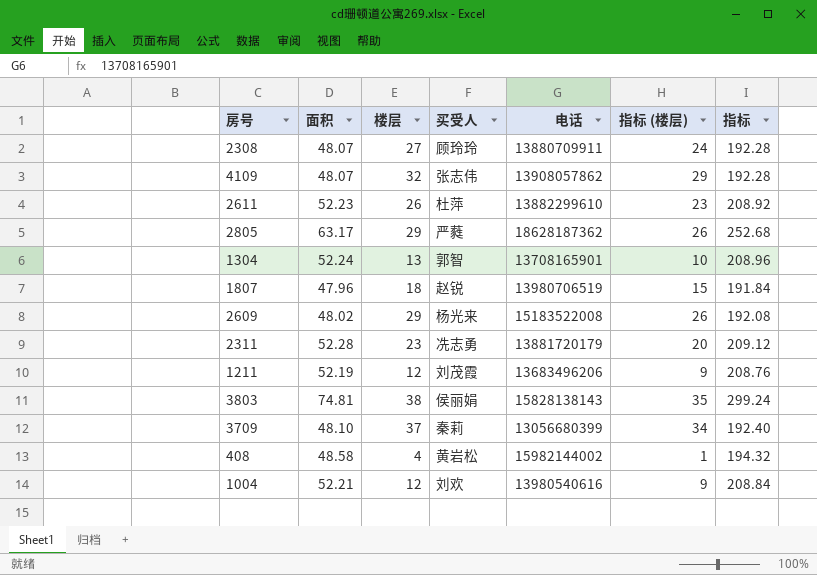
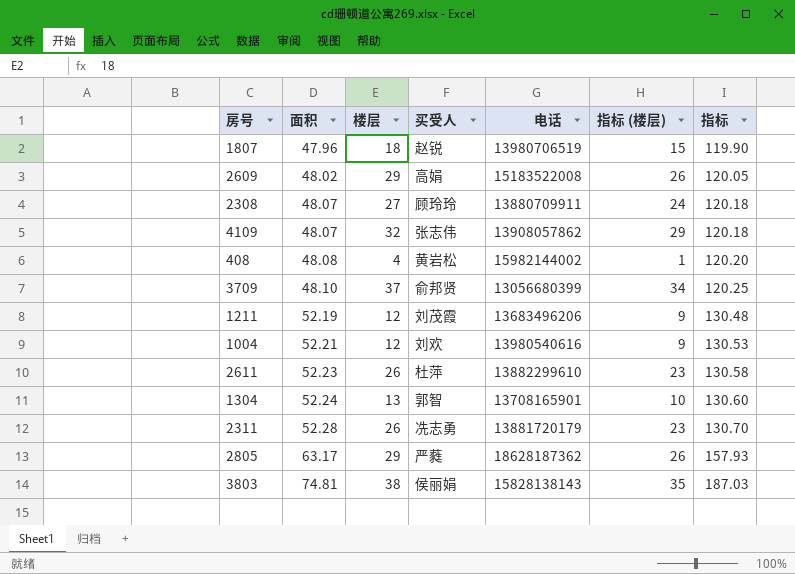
row order: none -> 面积 ascending
column 指标 | formula: [面积] * 4 -> [面积] * 2.5
2609 | 买受人: 杨光来 -> 高娟
408 | 面积: 48.58 -> 48.08
3709 | 买受人: 秦莉 -> 俞邦贤
2311 | 楼层: 23 -> 26
2311 | 指标 (楼层): 20 -> 23

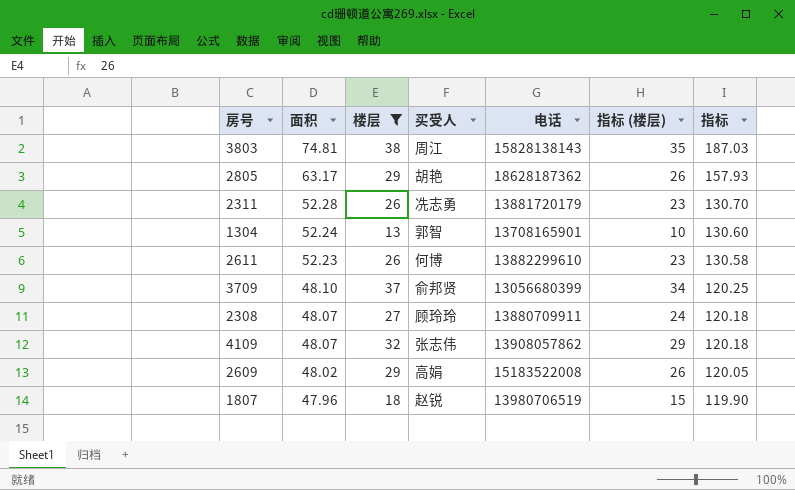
filter: none -> 楼层 >= 13
row order: 面积 ascending -> 面积 descending
3803 | 买受人: 侯丽娟 -> 周江
2805 | 买受人: 严蕤 -> 胡艳
2611 | 买受人: 杜萍 -> 何博

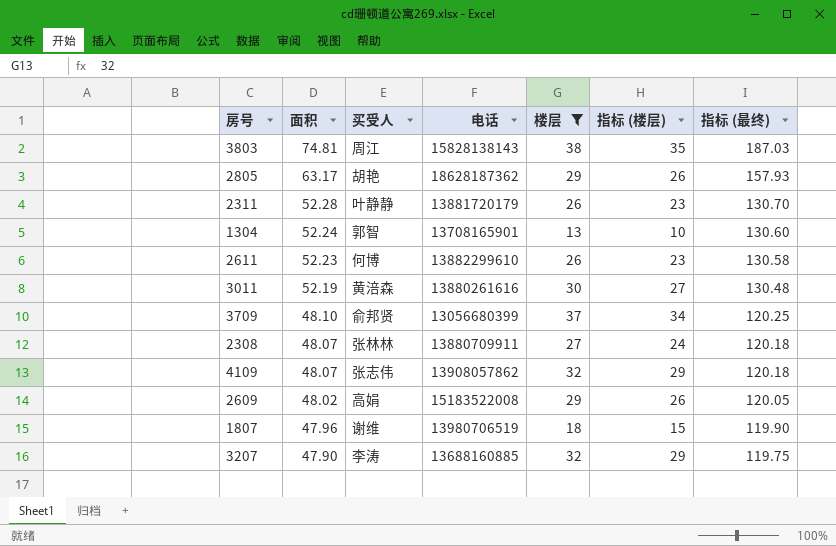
column 楼层 | position: 3 -> 5
column name: 指标 -> 指标 (最终)
2311 | 买受人: 冼志勇 -> 叶静静
row 3011: none -> 52.19 | 黄涪森 | 13880261616 | 30 | 27 | 130.48
2308 | 买受人: 顾玲玲 -> 张林林
1807 | 买受人: 赵锐 -> 谢维
row 3207: none -> 47.90 | 李涛 | 13688160885 | 32 | 29 | 119.75

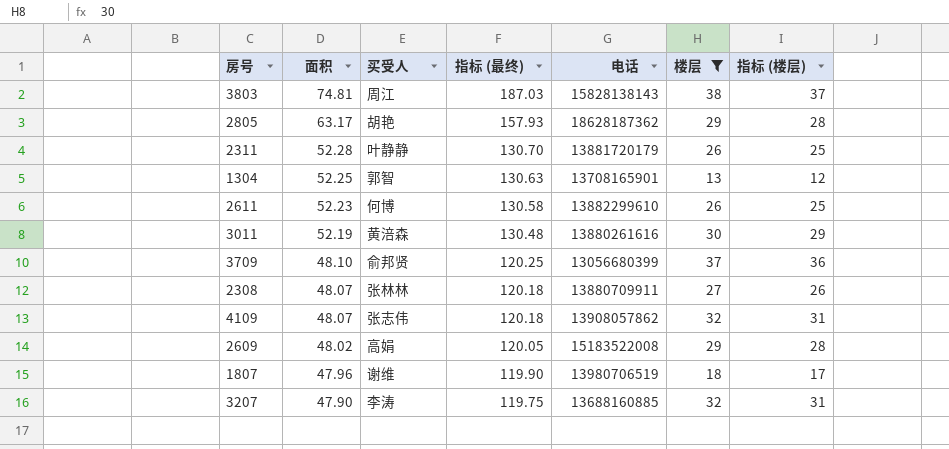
column 指标 (最终) | position: 7 -> 4
column 指标 (楼层) | formula: [楼层] - 3 -> [楼层] - 1
1304 | 面积: 52.24 -> 52.25
1304 | 指标 (最终): 130.60 -> 130.63

